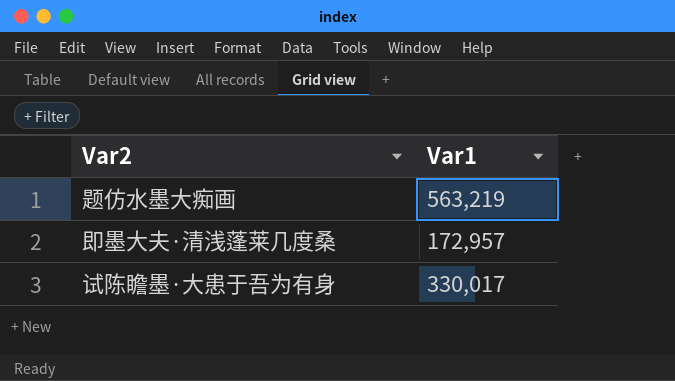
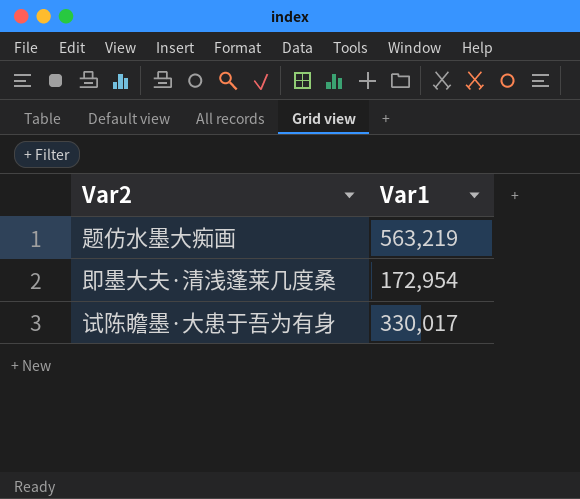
即墨大夫·清浅蓬莱几度桑 | Var1: 172,957 -> 172,954

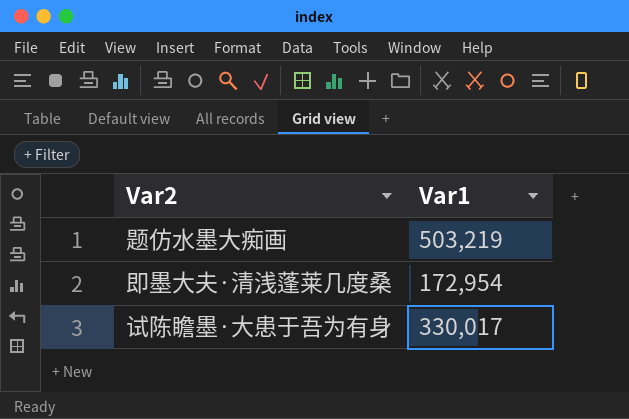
题仿水墨大痴画 | Var1: 563,219 -> 503,219

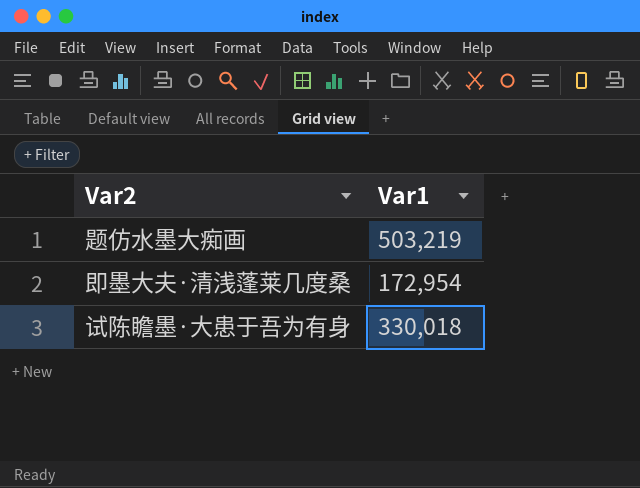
试陈瞻墨·大患于吾为有身 | Var1: 330,017 -> 330,018

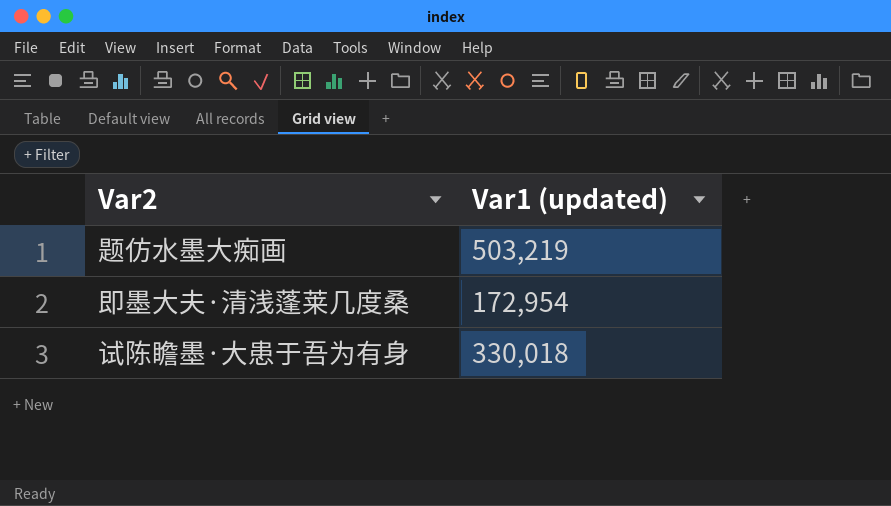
column name: Var1 -> Var1 (updated)

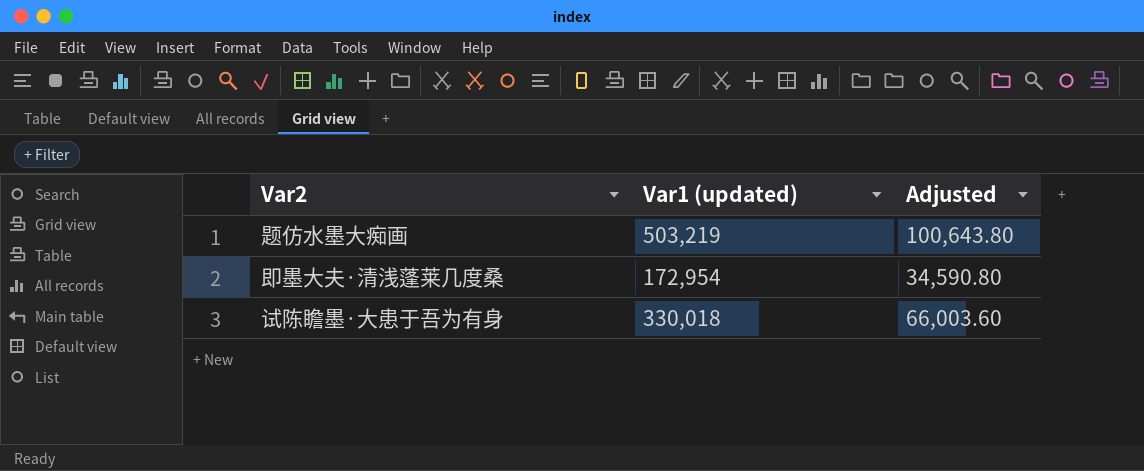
column Adjusted | formula: none -> [Var1 (updated)] * 0.2

